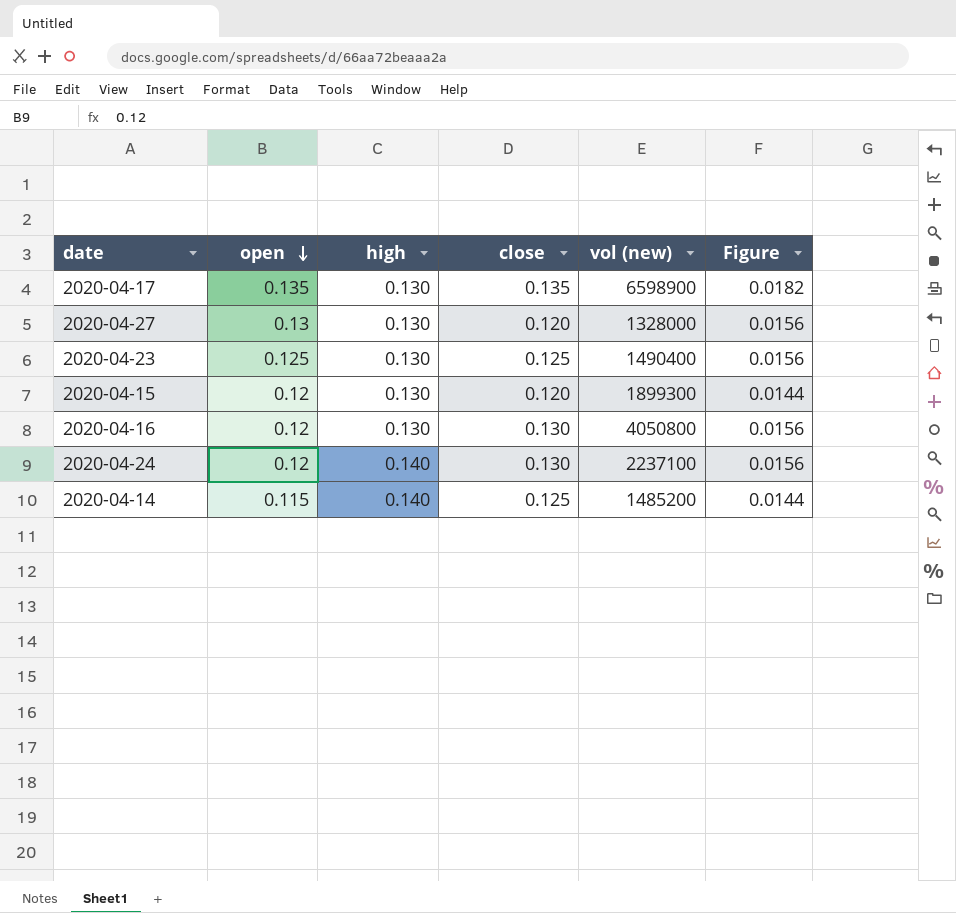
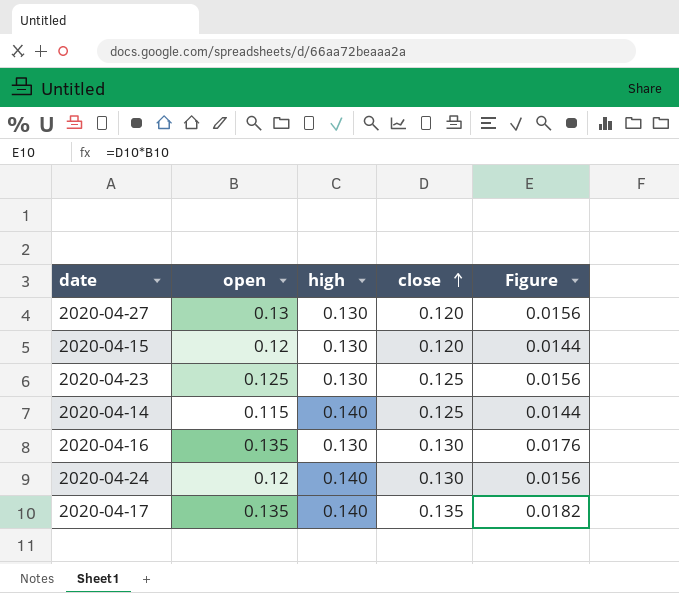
row order: open descending -> close ascending
column vol (new) | position: 5 -> none
2020-04-16 | open: 0.12 -> 0.135
2020-04-16 | Figure: 0.0156 -> 0.0176
2020-04-17 | high: 0.130 -> 0.140

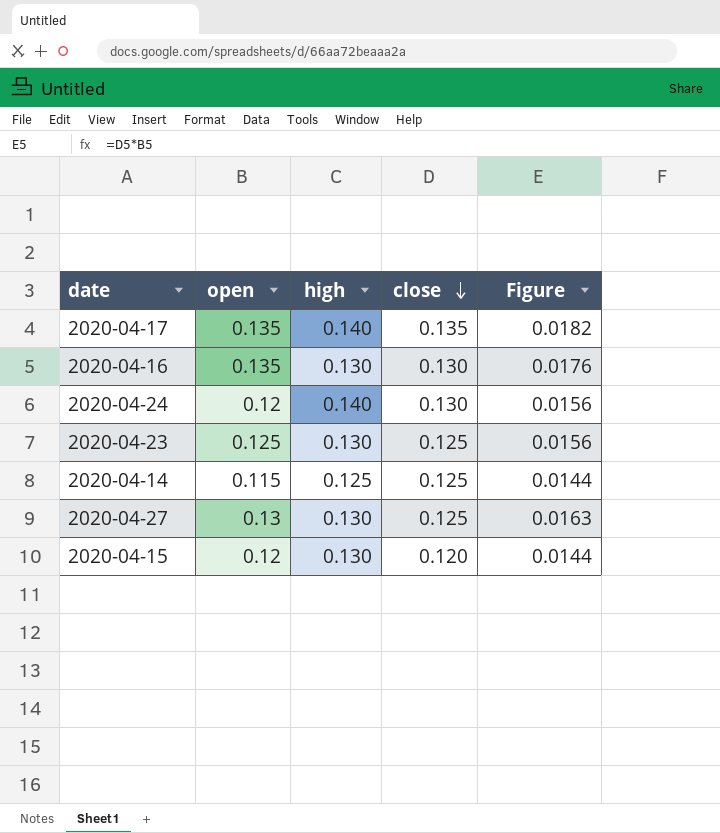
row order: close ascending -> close descending
2020-04-14 | high: 0.140 -> 0.125
2020-04-27 | close: 0.120 -> 0.125
2020-04-27 | Figure: 0.0156 -> 0.0163

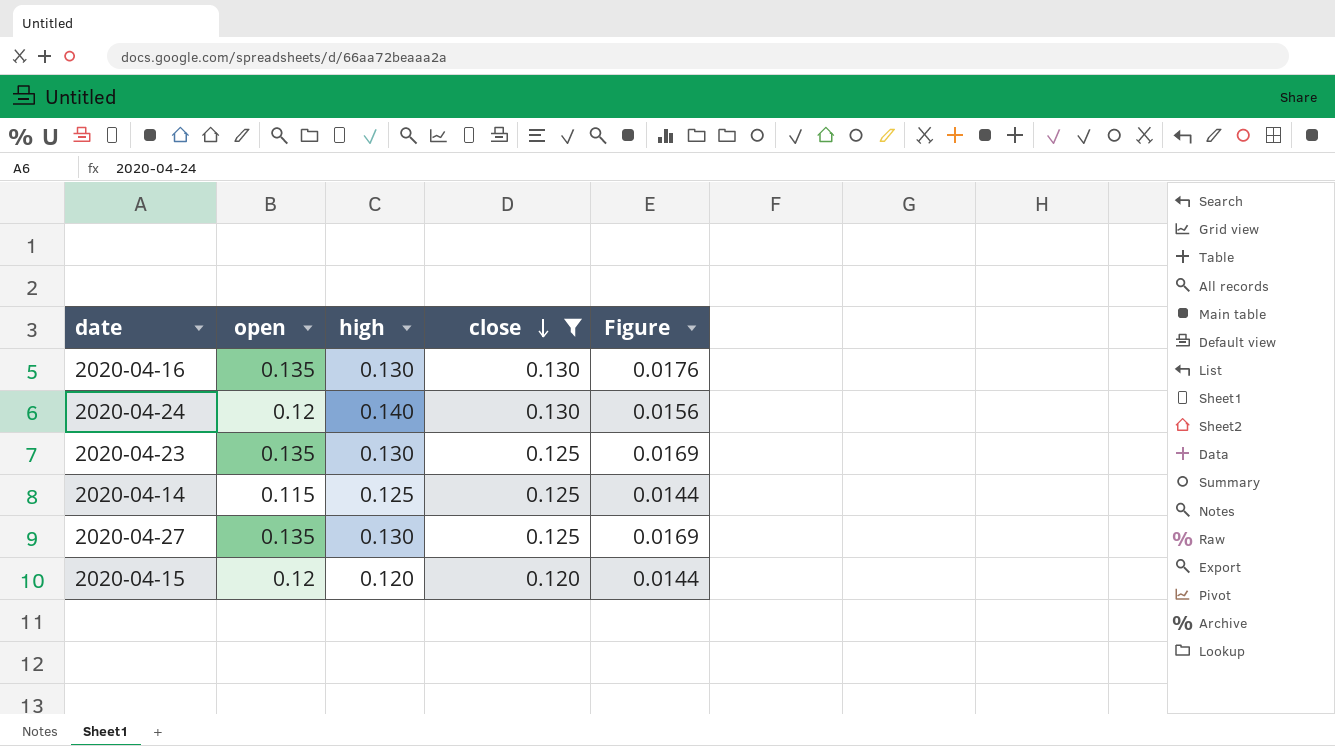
filter: none -> close != 0.135
2020-04-23 | open: 0.125 -> 0.135
2020-04-23 | Figure: 0.0156 -> 0.0169
2020-04-27 | open: 0.13 -> 0.135
2020-04-27 | Figure: 0.0163 -> 0.0169
2020-04-15 | high: 0.130 -> 0.120

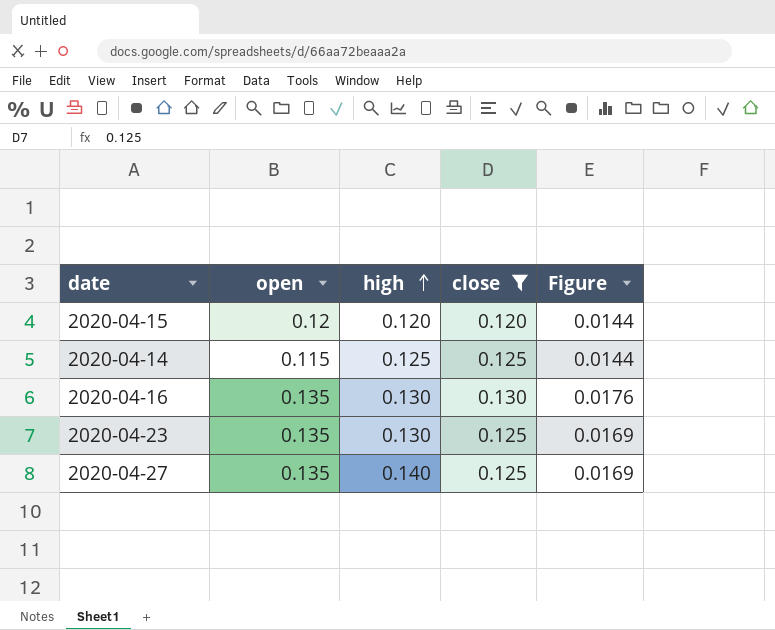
row order: close descending -> high ascending
row 2020-04-24: 0.12 | 0.140 | 0.130 | 0.0156 -> none
2020-04-27 | high: 0.130 -> 0.140

